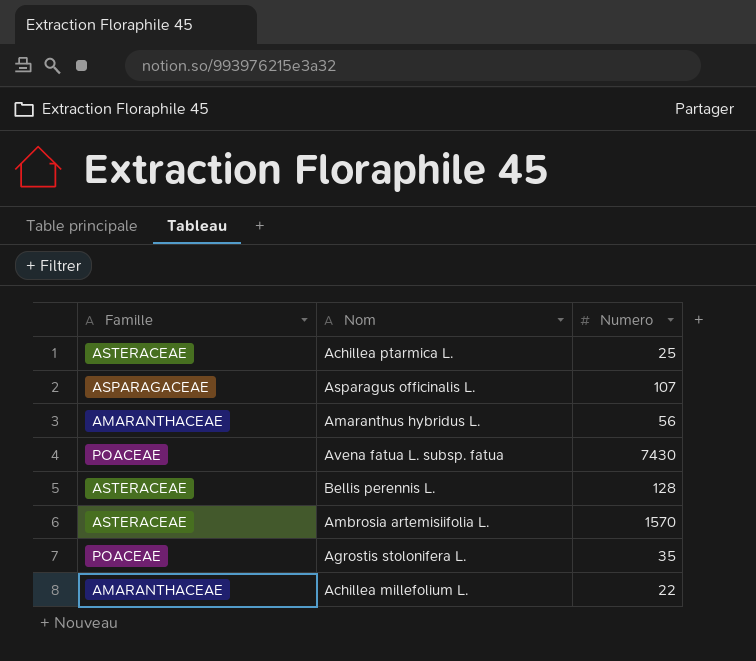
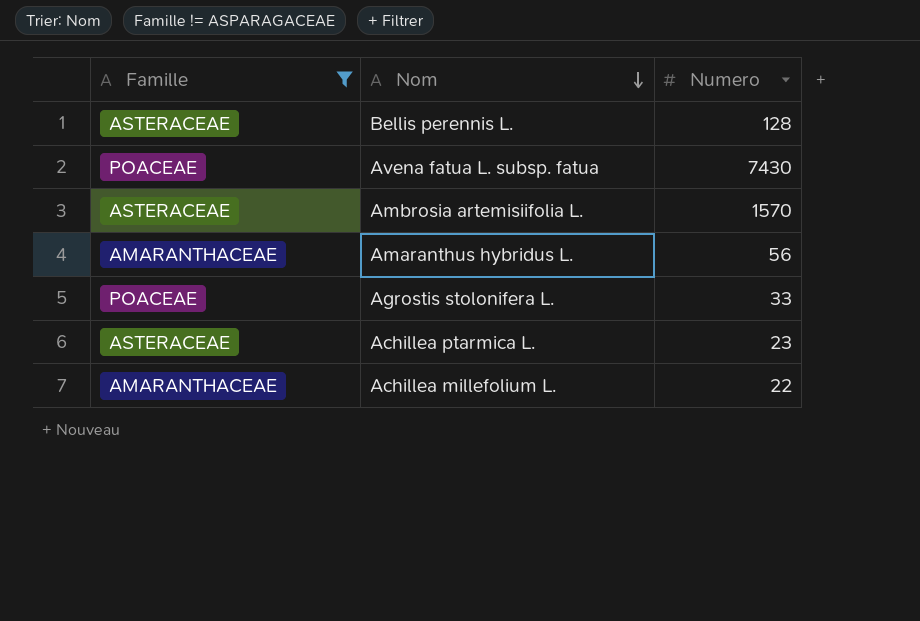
filter: none -> Famille != ASPARAGACEAE
row order: none -> Nom descending
Agrostis stolonifera L. | Numero: 35 -> 33
Achillea ptarmica L. | Numero: 25 -> 23

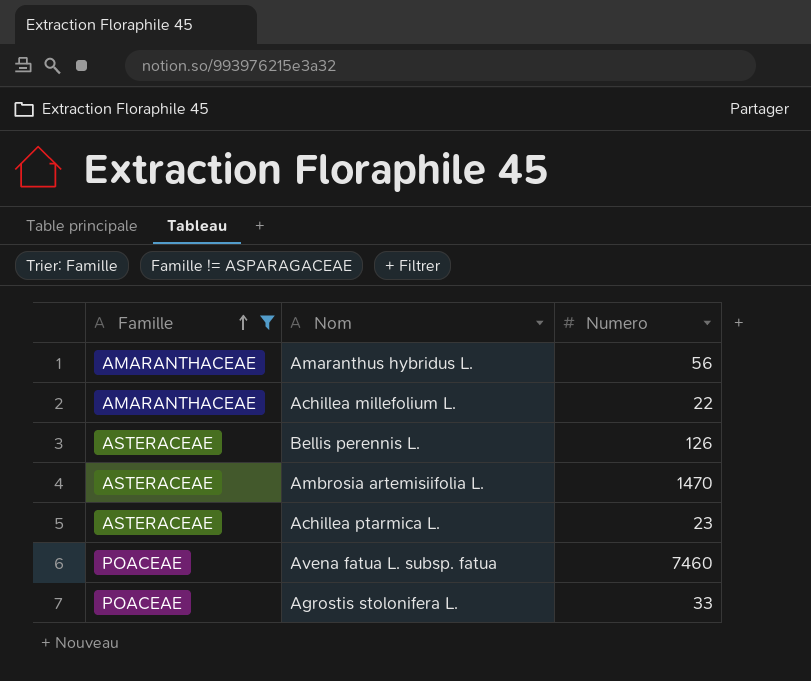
row order: Nom descending -> Famille ascending
Bellis perennis L. | Numero: 128 -> 126
Ambrosia artemisiifolia L. | Numero: 1570 -> 1470
Avena fatua L. subsp. fatua | Numero: 7430 -> 7460

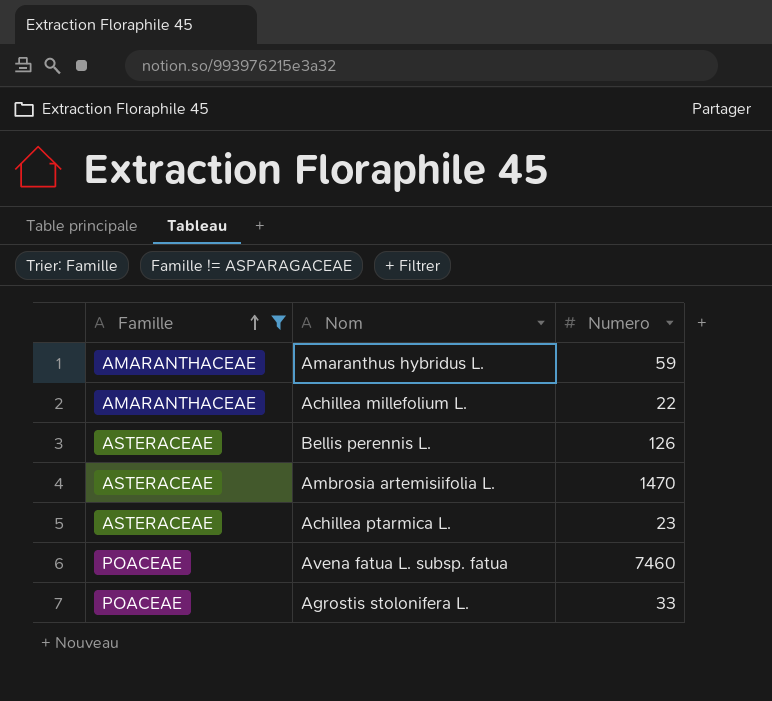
Amaranthus hybridus L. | Numero: 56 -> 59

